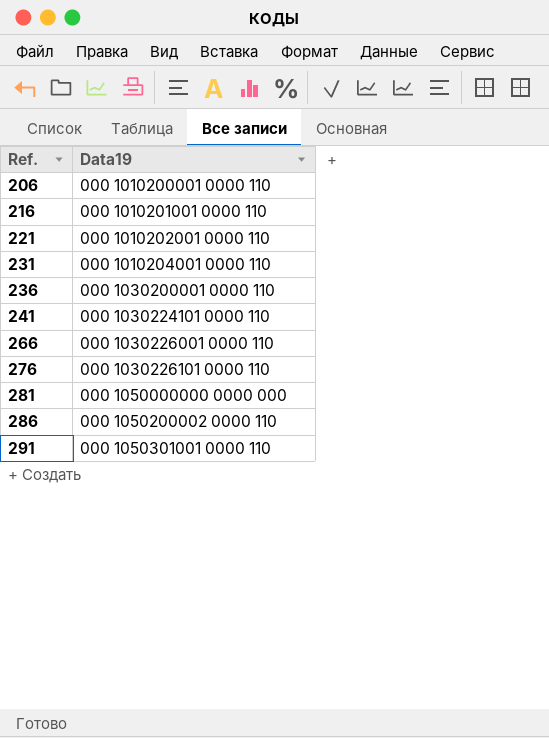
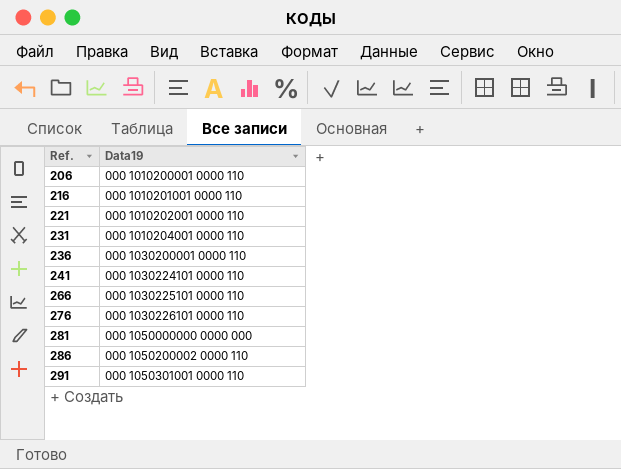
266 | Data19: 000 1030226001 0000 110 -> 000 1030225101 0000 110

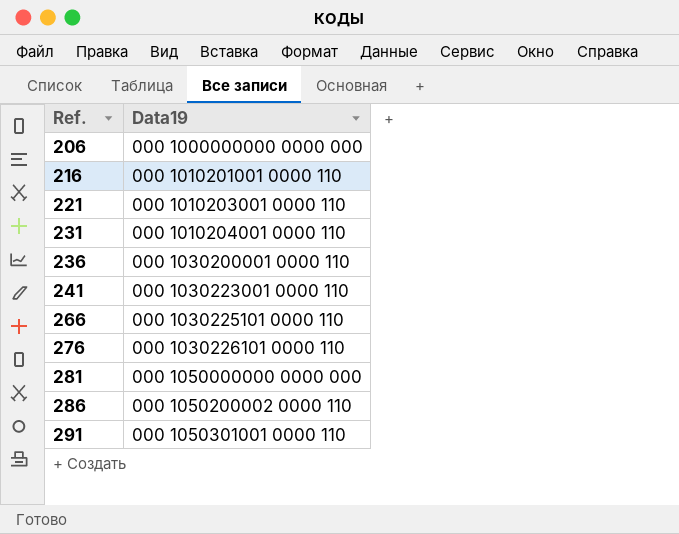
206 | Data19: 000 1010200001 0000 110 -> 000 1000000000 0000 000
221 | Data19: 000 1010202001 0000 110 -> 000 1010203001 0000 110
241 | Data19: 000 1030224101 0000 110 -> 000 1030223001 0000 110

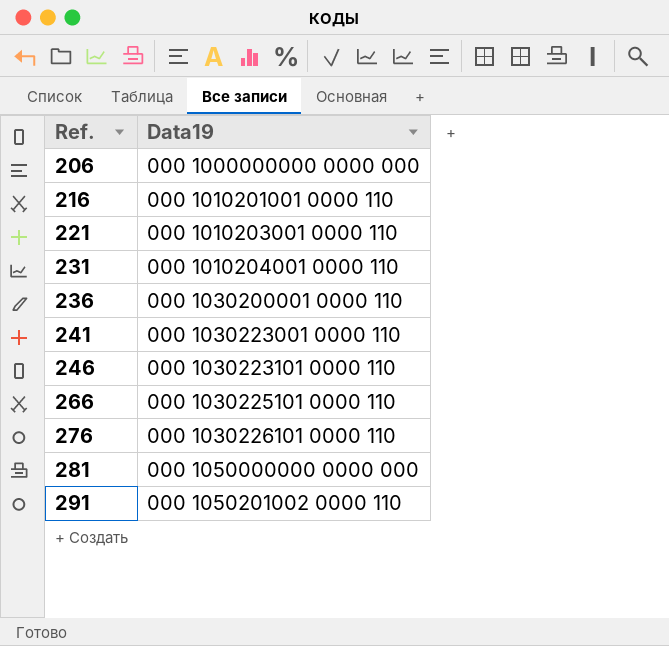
row 286: 000 1050200002 0000 110 -> none
row 246: none -> 000 1030223101 0000 110
291 | Data19: 000 1050301001 0000 110 -> 000 1050201002 0000 110

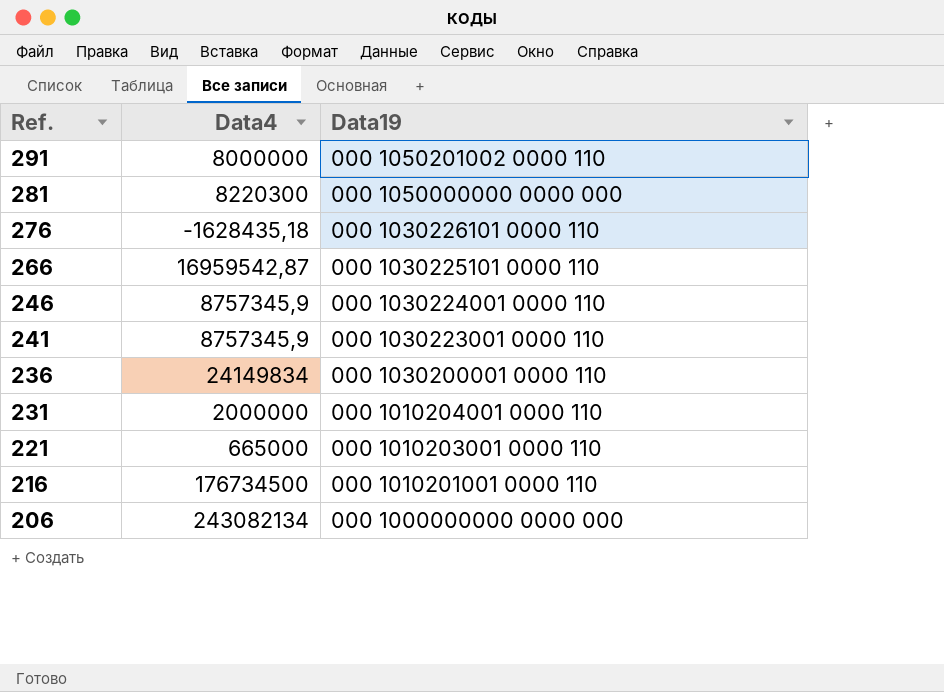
row order: Ref. ascending -> Ref. descending
column Data4 | position: none -> 2
246 | Data19: 000 1030223101 0000 110 -> 000 1030224001 0000 110

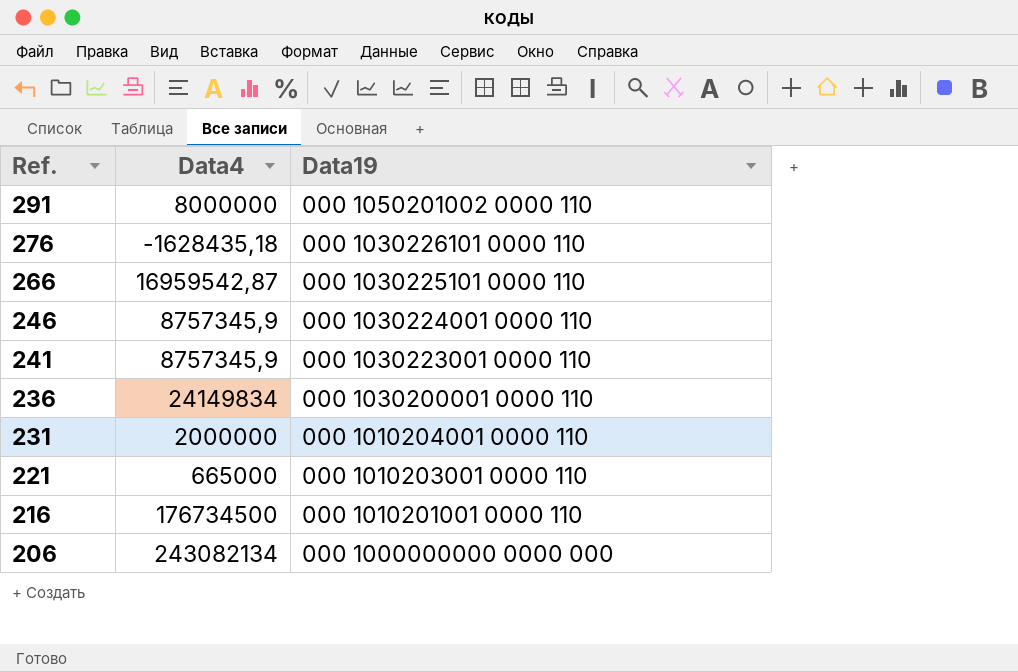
row 281: 8220300 | 000 1050000000 0000 000 -> none

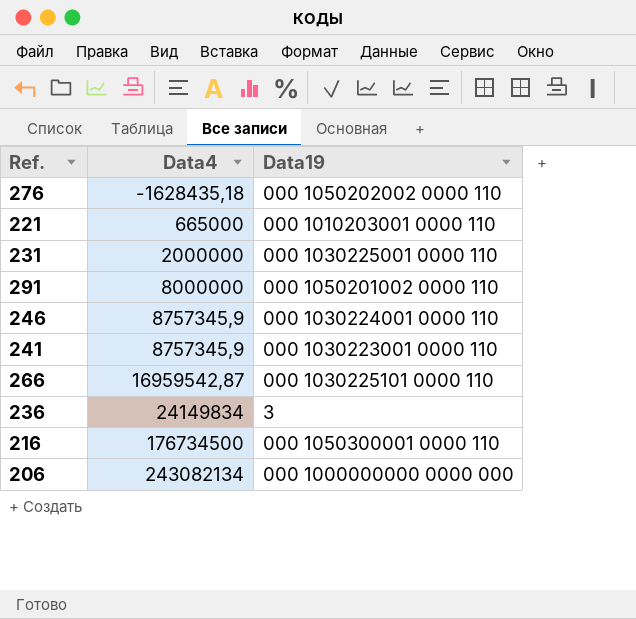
row order: Ref. descending -> Data4 ascending
276 | Data19: 000 1030226101 0000 110 -> 000 1050202002 0000 110
231 | Data19: 000 1010204001 0000 110 -> 000 1030225001 0000 110
236 | Data19: 000 1030200001 0000 110 -> 3
216 | Data19: 000 1010201001 0000 110 -> 000 1050300001 0000 110

